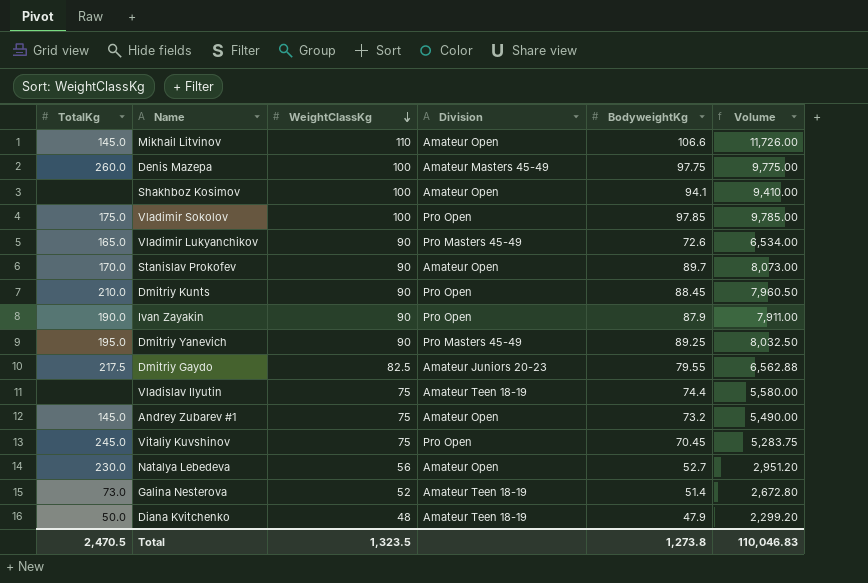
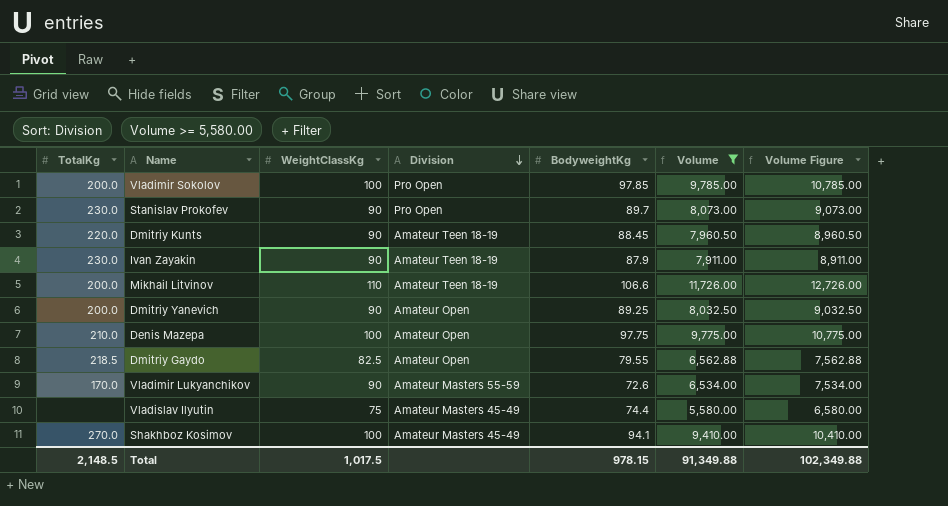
filter: none -> Volume >= 5,580.00
row order: WeightClassKg descending -> Division descending
column Volume Figure | formula: none -> [Volume] + 1000
Vladimir Sokolov | TotalKg: 175.0 -> 200.0
Stanislav Prokofev | TotalKg: 170.0 -> 230.0
Stanislav Prokofev | Division: Amateur Open -> Pro Open
Dmitriy Kunts | TotalKg: 210.0 -> 220.0
Dmitriy Kunts | Division: Pro Open -> Amateur Teen 18-19
Ivan Zayakin | TotalKg: 190.0 -> 230.0
Ivan Zayakin | Division: Pro Open -> Amateur Teen 18-19
Mikhail Litvinov | TotalKg: 145.0 -> 200.0
Mikhail Litvinov | Division: Amateur Open -> Amateur Teen 18-19
Dmitriy Yanevich | TotalKg: 195.0 -> 200.0
Dmitriy Yanevich | Division: Pro Masters 45-49 -> Amateur Open
Denis Mazepa | TotalKg: 260.0 -> 210.0
Denis Mazepa | Division: Amateur Masters 45-49 -> Amateur Open
Dmitriy Gaydo | TotalKg: 217.5 -> 218.5
Dmitriy Gaydo | Division: Amateur Juniors 20-23 -> Amateur Open
Vladimir Lukyanchikov | TotalKg: 165.0 -> 170.0
Vladimir Lukyanchikov | Division: Pro Masters 45-49 -> Amateur Masters 55-59
Vladislav Ilyutin | Division: Amateur Teen 18-19 -> Amateur Masters 45-49
Shakhboz Kosimov | TotalKg: none -> 270.0
Shakhboz Kosimov | Division: Amateur Open -> Amateur Masters 45-49
Total | TotalKg: 2,470.5 -> 2,148.5
Total | WeightClassKg: 1,323.5 -> 1,017.5
Total | BodyweightKg: 1,273.8 -> 978.15
Total | Volume: 110,046.83 -> 91,349.88

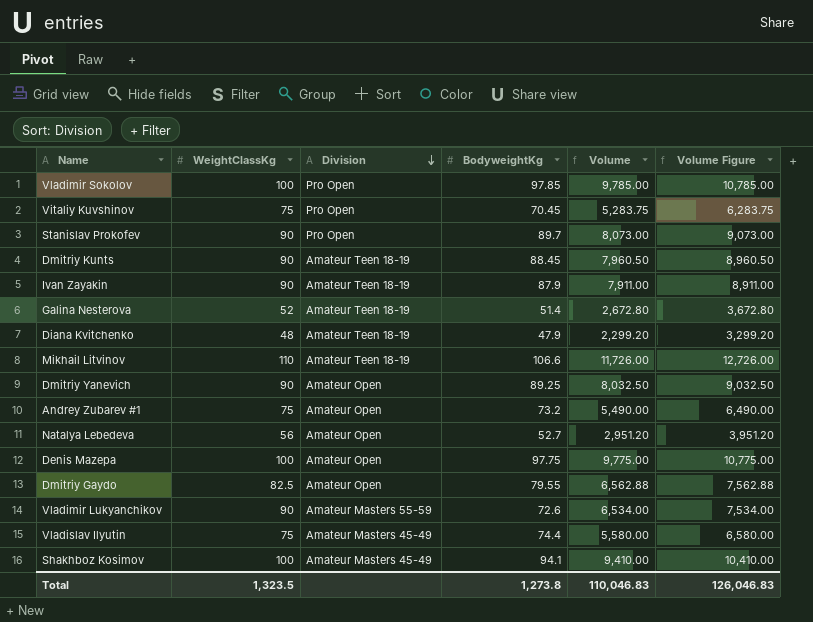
filter: Volume >= 5,580.00 -> none
column TotalKg | position: 1 -> none
Total | WeightClassKg: 1,017.5 -> 1,323.5
Total | BodyweightKg: 978.15 -> 1,273.8
Total | Volume: 91,349.88 -> 110,046.83
Total | Volume Figure: 102,349.88 -> 126,046.83

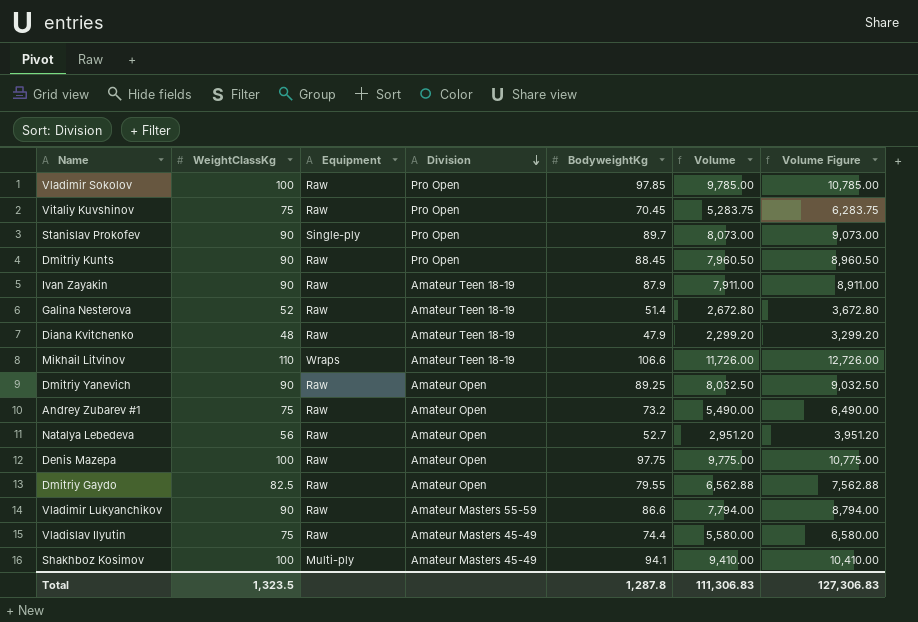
column Equipment | position: none -> 3
Dmitriy Kunts | Division: Amateur Teen 18-19 -> Pro Open
Vladimir Lukyanchikov | BodyweightKg: 72.6 -> 86.6
Vladimir Lukyanchikov | Volume: 6,534.00 -> 7,794.00
Vladimir Lukyanchikov | Volume Figure: 7,534.00 -> 8,794.00
Total | BodyweightKg: 1,273.8 -> 1,287.8
Total | Volume: 110,046.83 -> 111,306.83
Total | Volume Figure: 126,046.83 -> 127,306.83

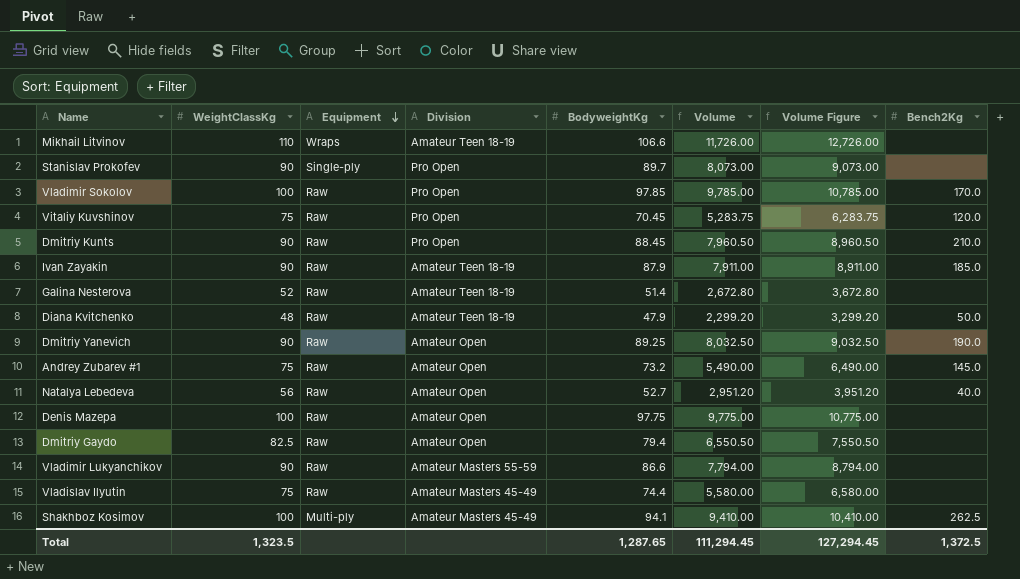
row order: Division descending -> Equipment descending
column Bench2Kg | position: none -> 8
Dmitriy Gaydo | BodyweightKg: 79.55 -> 79.4
Dmitriy Gaydo | Volume: 6,562.88 -> 6,550.50
Dmitriy Gaydo | Volume Figure: 7,562.88 -> 7,550.50
Total | BodyweightKg: 1,287.8 -> 1,287.65
Total | Volume: 111,306.83 -> 111,294.45
Total | Volume Figure: 127,306.83 -> 127,294.45

